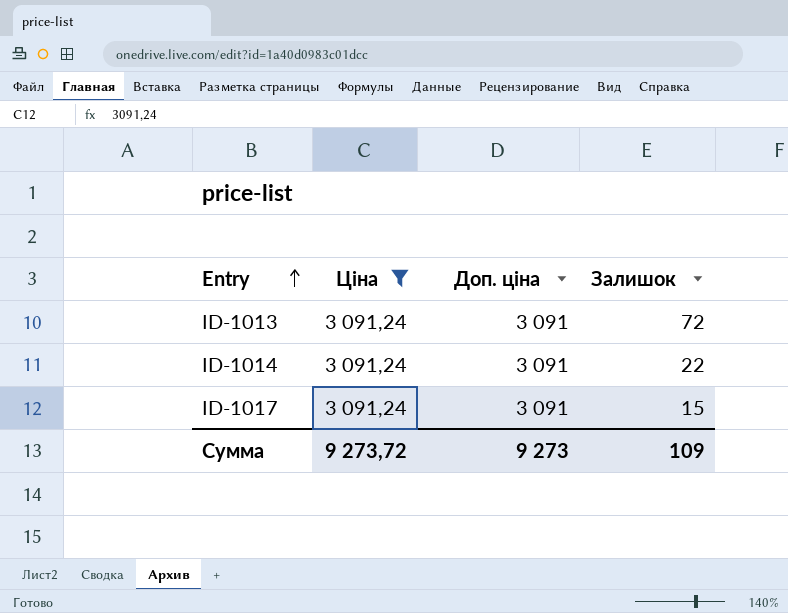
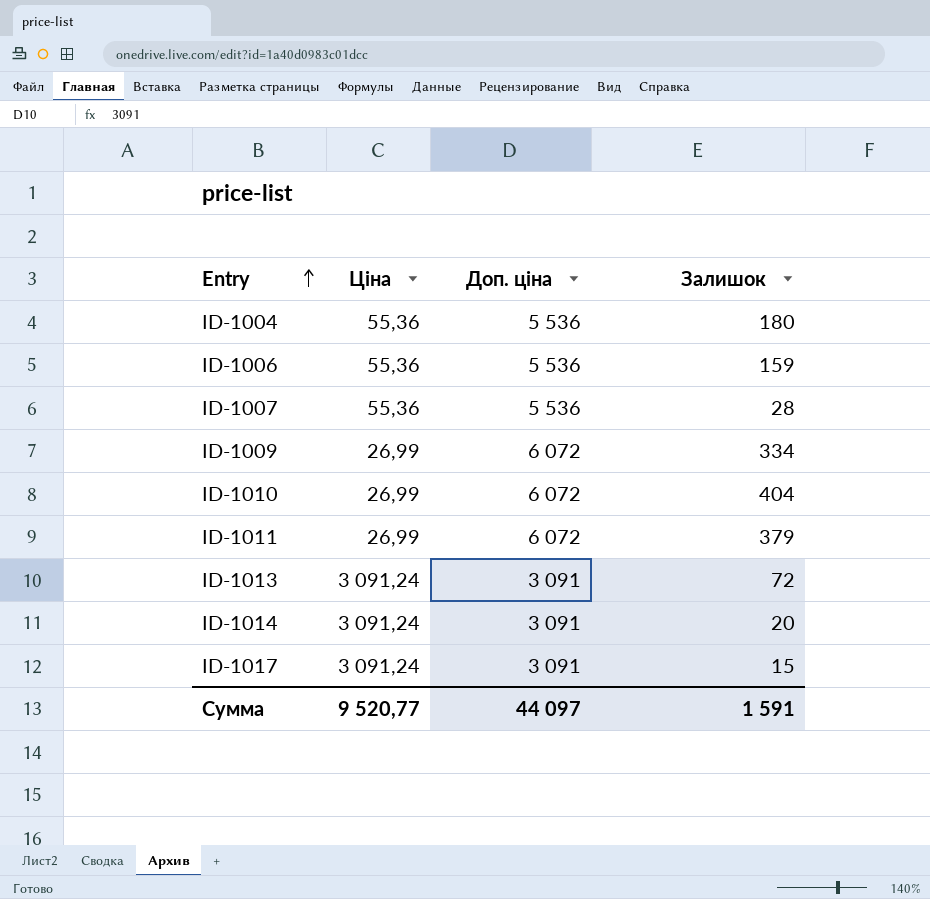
filter: Ціна = 3 091,24 -> none
ID-1014 | Залишок: 22 -> 20
Сумма | Ціна: 9 273,72 -> 9 520,77
Сумма | Доп. ціна: 9 273 -> 44 097
Сумма | Залишок: 109 -> 1 591

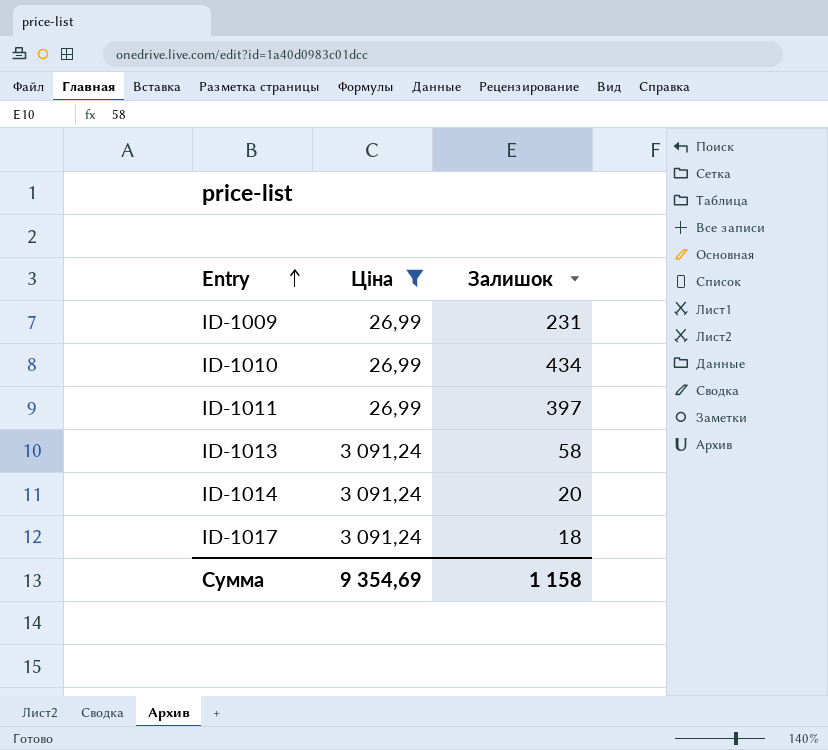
filter: none -> Ціна != 55,36
column Доп. ціна | position: 3 -> none
ID-1009 | Залишок: 334 -> 231
ID-1010 | Залишок: 404 -> 434
ID-1011 | Залишок: 379 -> 397
ID-1013 | Залишок: 72 -> 58
ID-1017 | Залишок: 15 -> 18
Сумма | Ціна: 9 520,77 -> 9 354,69
Сумма | Залишок: 1 591 -> 1 158

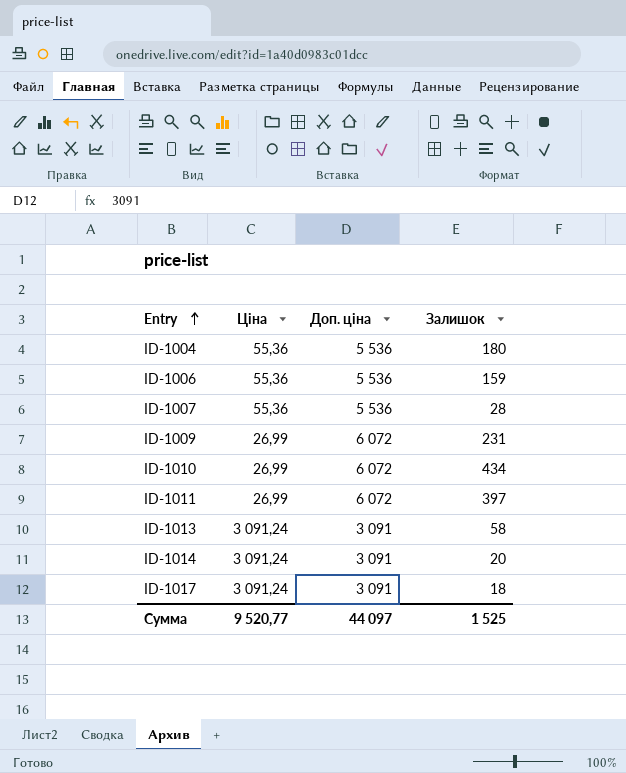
filter: Ціна != 55,36 -> none
column Доп. ціна | position: none -> 3
Сумма | Ціна: 9 354,69 -> 9 520,77
Сумма | Залишок: 1 158 -> 1 525

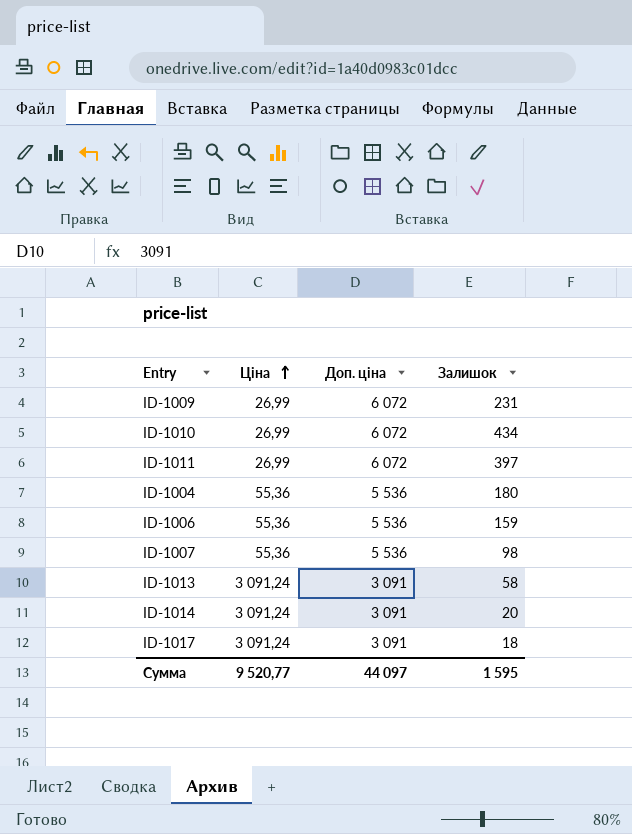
row order: Entry ascending -> Ціна ascending
ID-1007 | Залишок: 28 -> 98
Сумма | Залишок: 1 525 -> 1 595

